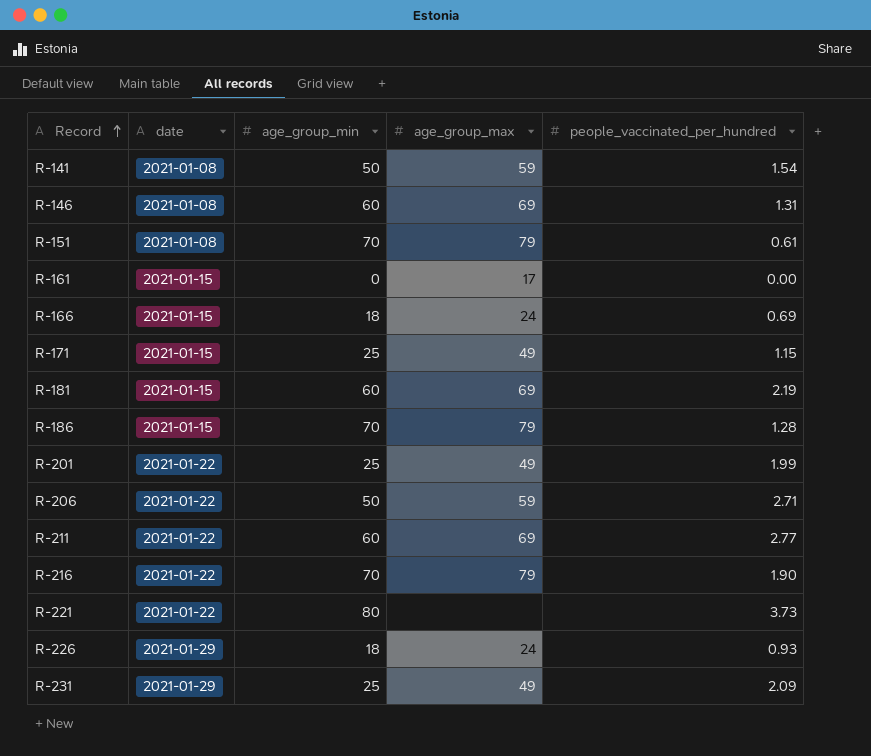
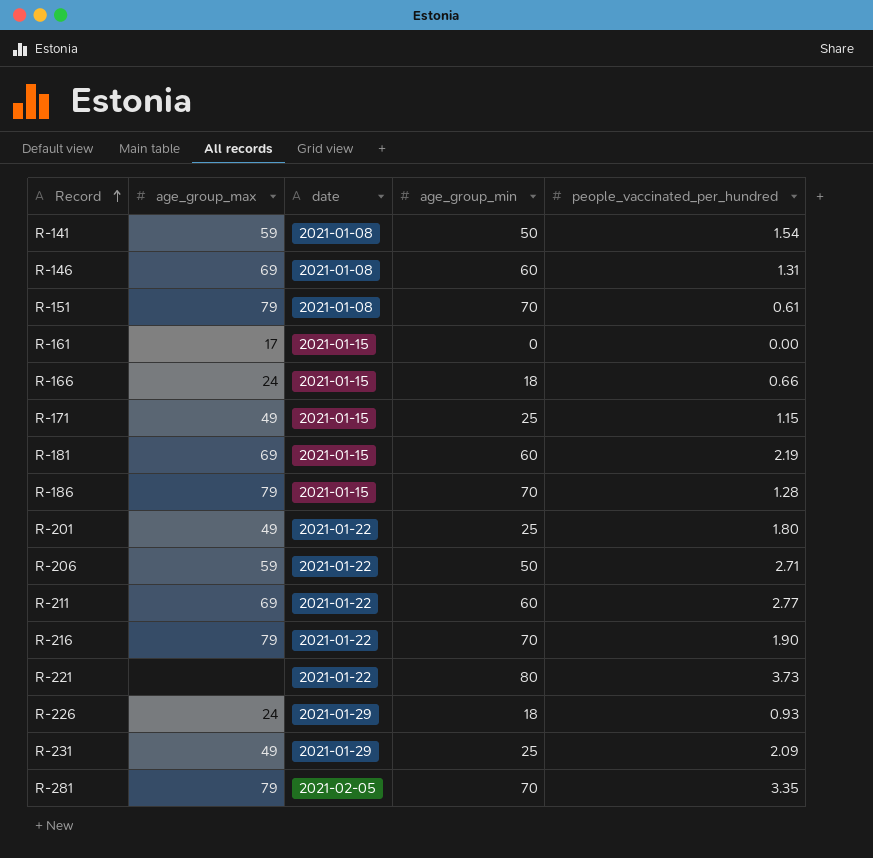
column age_group_max | position: 4 -> 2
R-166 | people_vaccinated_per_hundred: 0.69 -> 0.66
R-201 | people_vaccinated_per_hundred: 1.99 -> 1.80
row R-281: none -> 79 | 2021-02-05 | 70 | 3.35

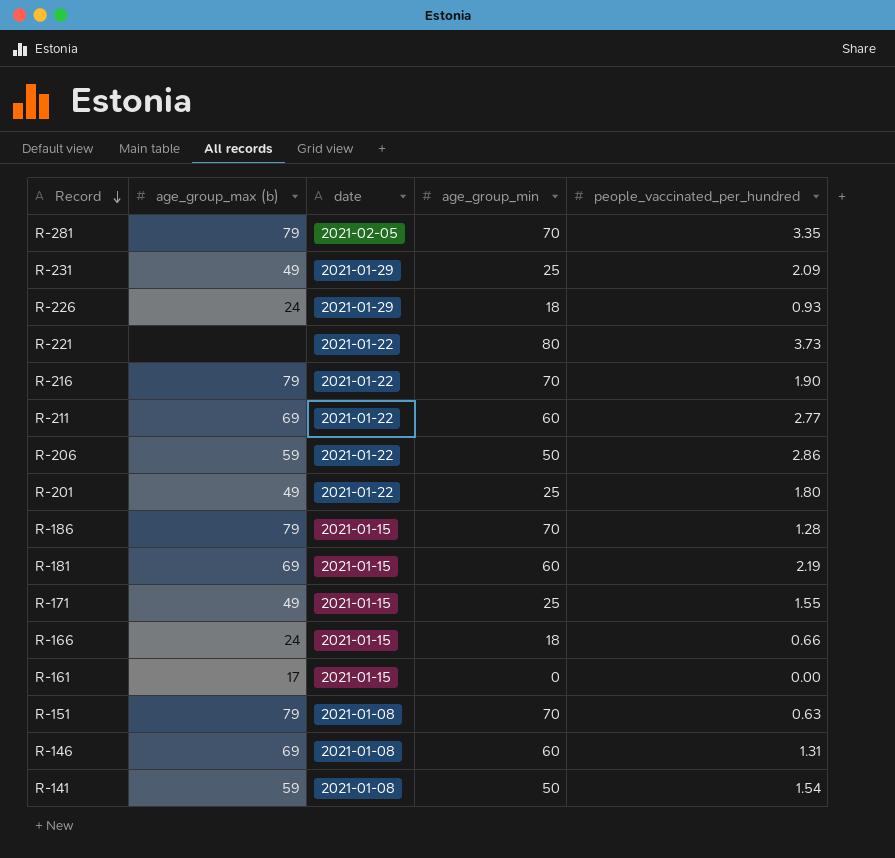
row order: Record ascending -> Record descending
column name: age_group_max -> age_group_max (b)
R-206 | people_vaccinated_per_hundred: 2.71 -> 2.86
R-171 | people_vaccinated_per_hundred: 1.15 -> 1.55
R-151 | people_vaccinated_per_hundred: 0.61 -> 0.63

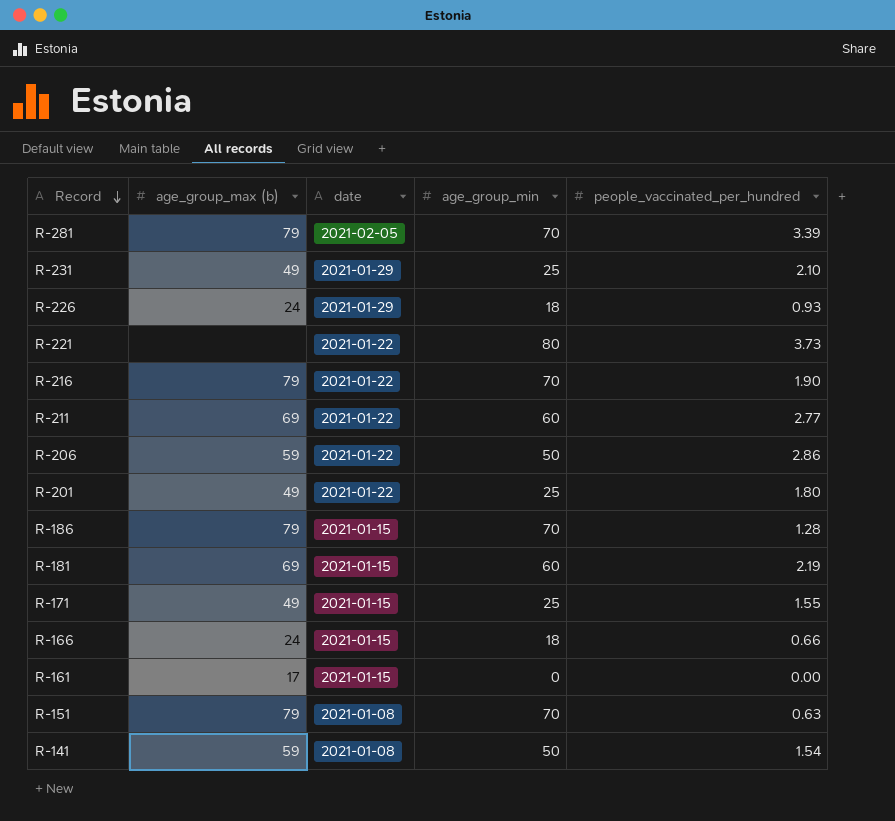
row R-146: 69 | 2021-01-08 | 60 | 1.31 -> none
R-281 | people_vaccinated_per_hundred: 3.35 -> 3.39
R-231 | people_vaccinated_per_hundred: 2.09 -> 2.10

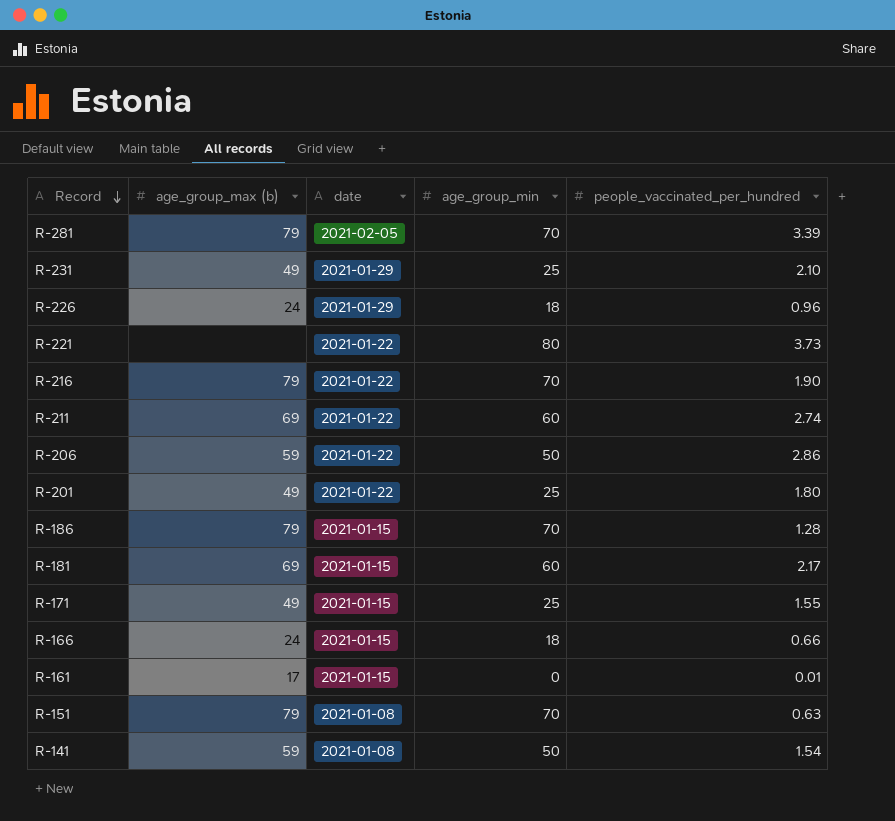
R-226 | people_vaccinated_per_hundred: 0.93 -> 0.96
R-211 | people_vaccinated_per_hundred: 2.77 -> 2.74
R-181 | people_vaccinated_per_hundred: 2.19 -> 2.17
R-161 | people_vaccinated_per_hundred: 0.00 -> 0.01

